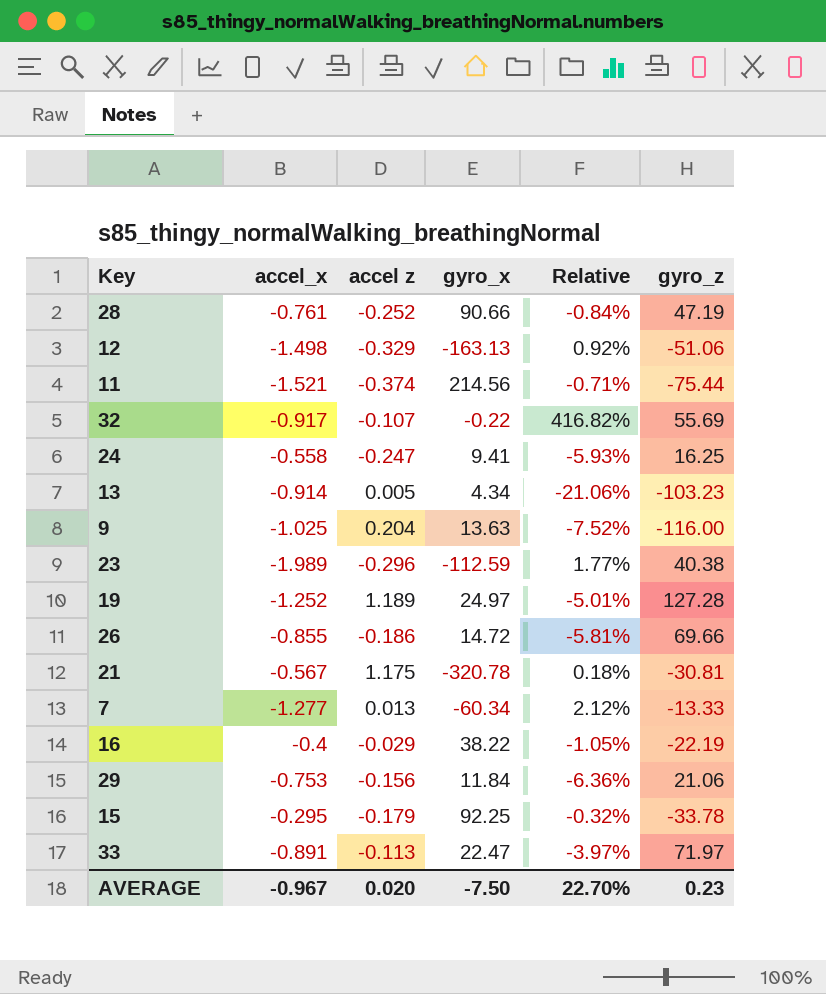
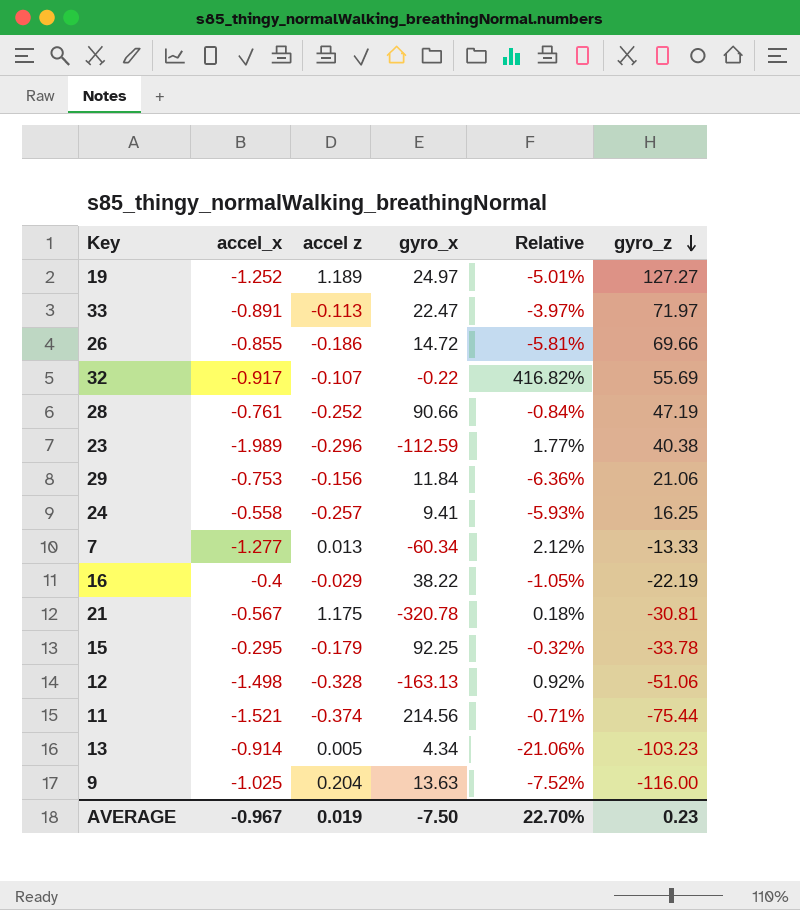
row order: none -> gyro_z descending
19 | gyro_z: 127.28 -> 127.27
24 | accel z: -0.247 -> -0.257
12 | accel z: -0.329 -> -0.328
AVERAGE | accel z: 0.020 -> 0.019

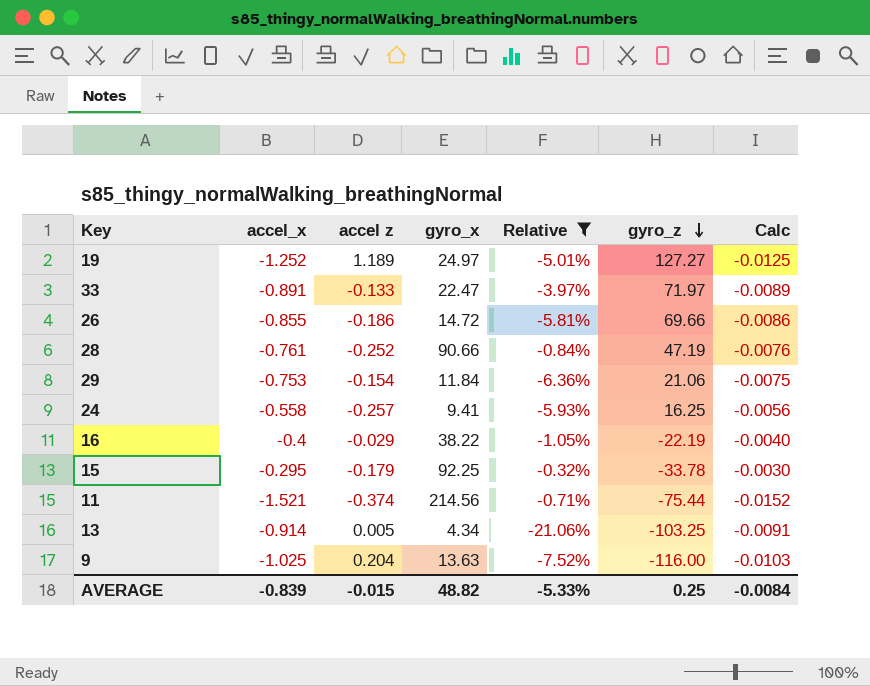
filter: none -> Relative <= -0.32%
column Calc | formula: none -> [accel_x] * 0.01
33 | accel z: -0.113 -> -0.133
29 | accel z: -0.156 -> -0.154
13 | gyro_z: -103.23 -> -103.25
AVERAGE | accel_x: -0.967 -> -0.839
AVERAGE | accel z: 0.019 -> -0.015
AVERAGE | gyro_x: -7.50 -> 48.82
AVERAGE | Relative: 22.70% -> -5.33%
AVERAGE | gyro_z: 0.23 -> 0.25

